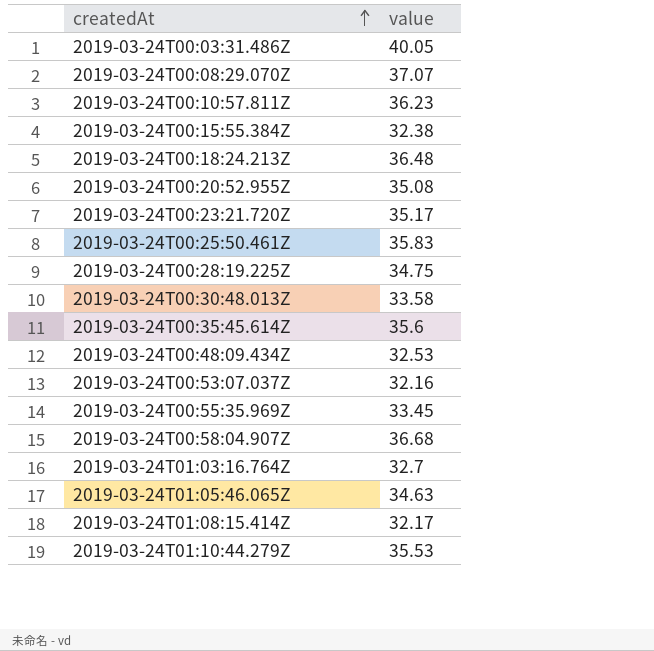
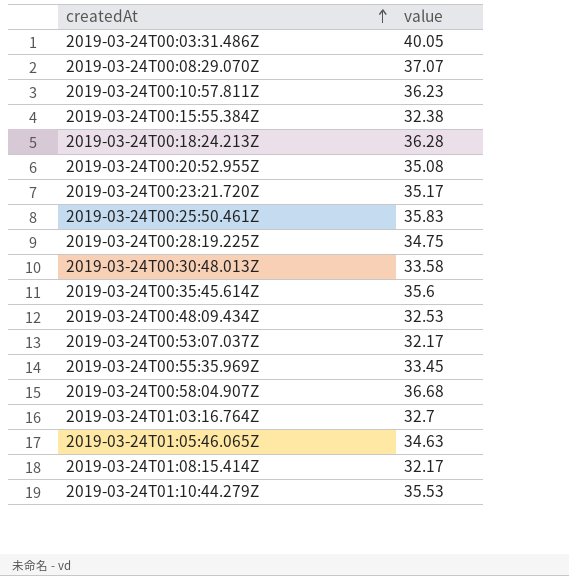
2019-03-24T00:18:24.213Z | value: 36.48 -> 36.28
2019-03-24T00:53:07.037Z | value: 32.16 -> 32.17

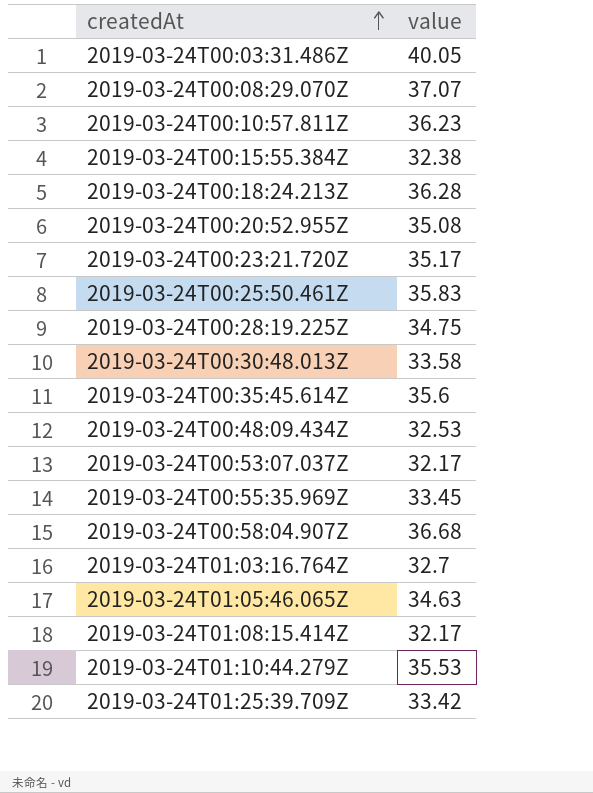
row 2019-03-24T01:25:39.709Z: none -> 33.42

